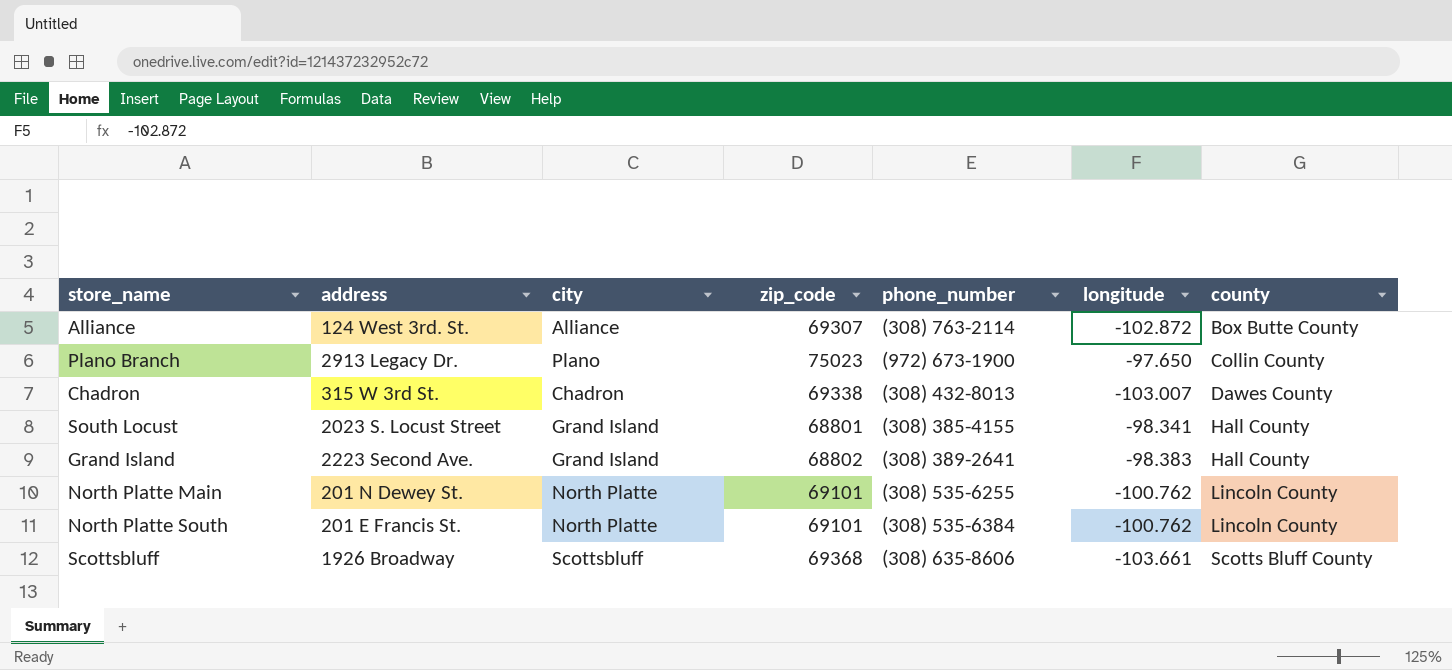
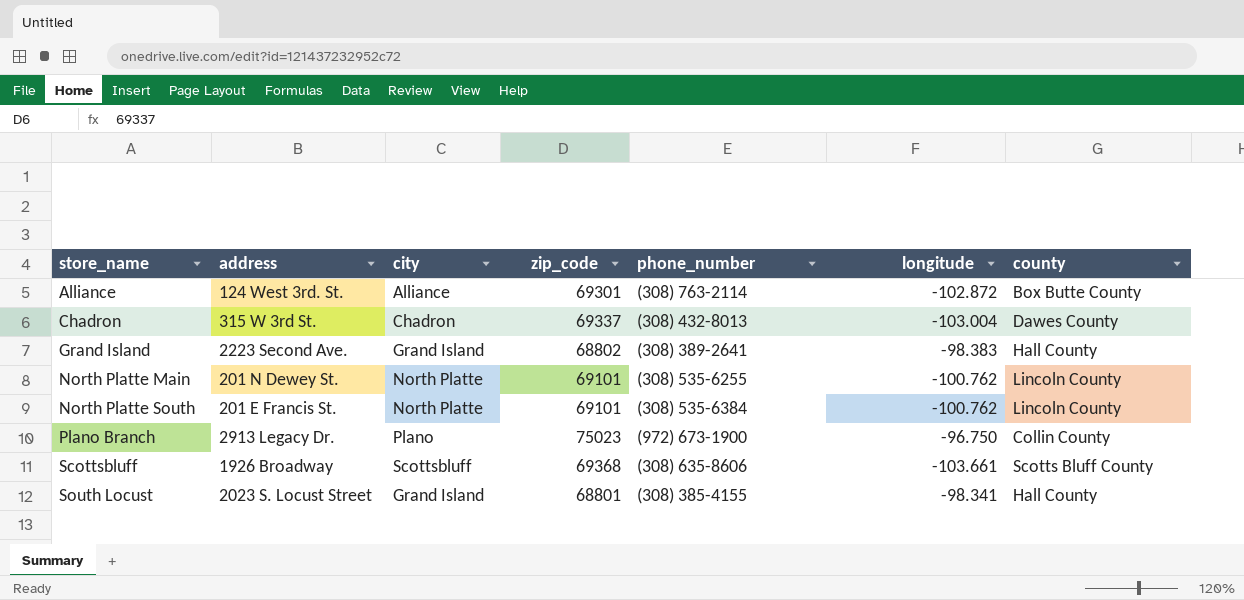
row order: county ascending -> store_name ascending
Alliance | zip_code: 69307 -> 69301
Chadron | zip_code: 69338 -> 69337
Chadron | longitude: -103.007 -> -103.004
Plano Branch | longitude: -97.650 -> -96.750

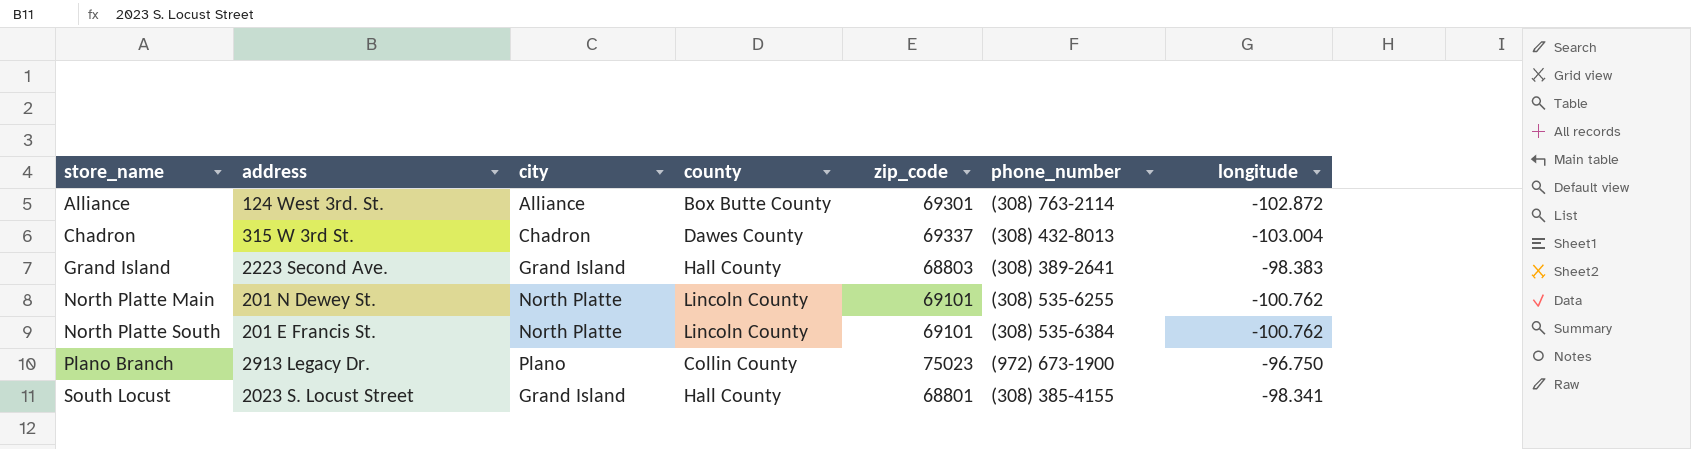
column county | position: 7 -> 4
row Scottsbluff: 1926 Broadway | Scottsbluff | 69368 | (308) 635-8606 | -103.661 | Scotts Bluff County -> none
Grand Island | zip_code: 68802 -> 68803

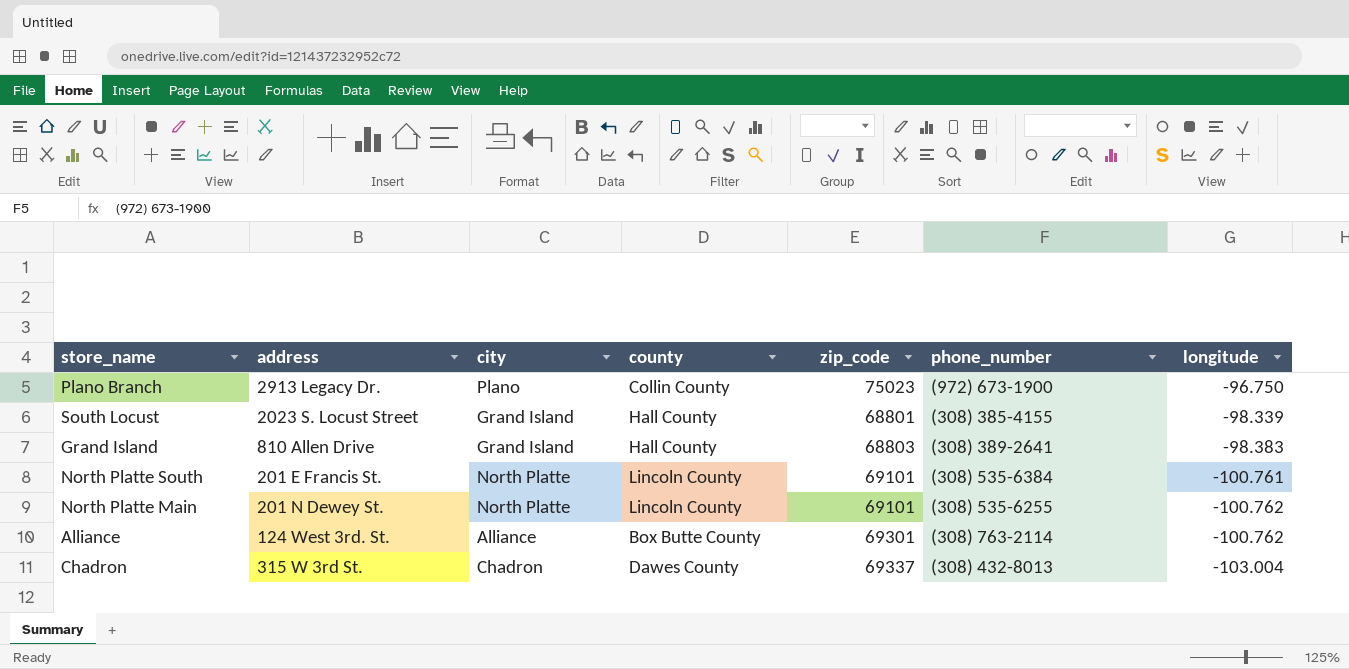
row order: store_name ascending -> longitude descending
South Locust | longitude: -98.341 -> -98.339
Grand Island | address: 2223 Second Ave. -> 810 Allen Drive
North Platte South | longitude: -100.762 -> -100.761
Alliance | longitude: -102.872 -> -100.762

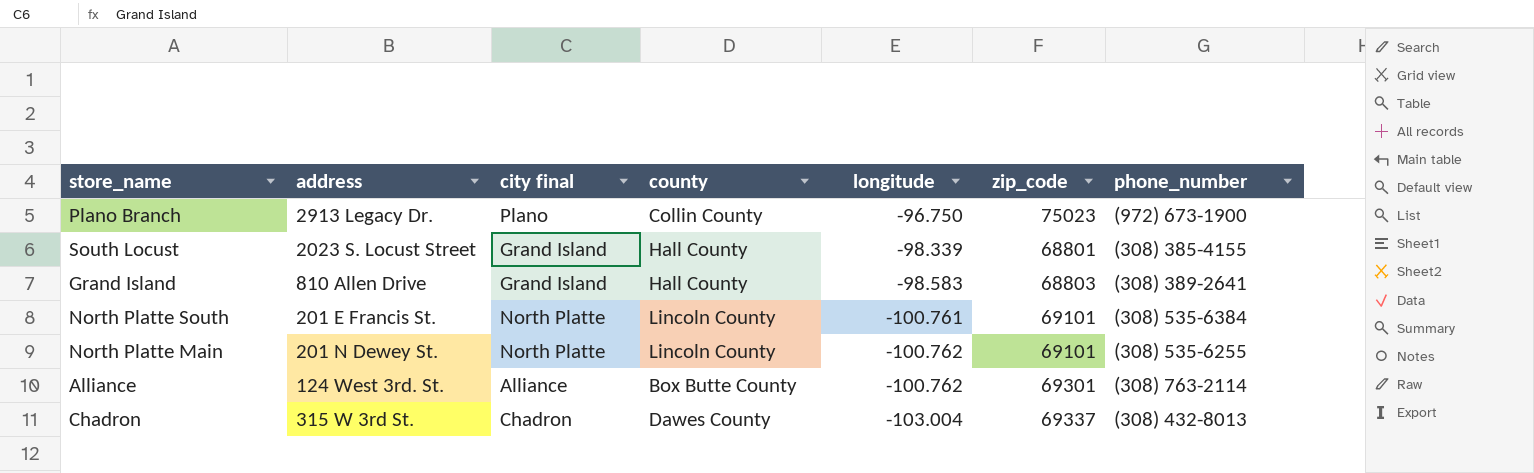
column name: city -> city final
column longitude | position: 7 -> 5
Grand Island | longitude: -98.383 -> -98.583

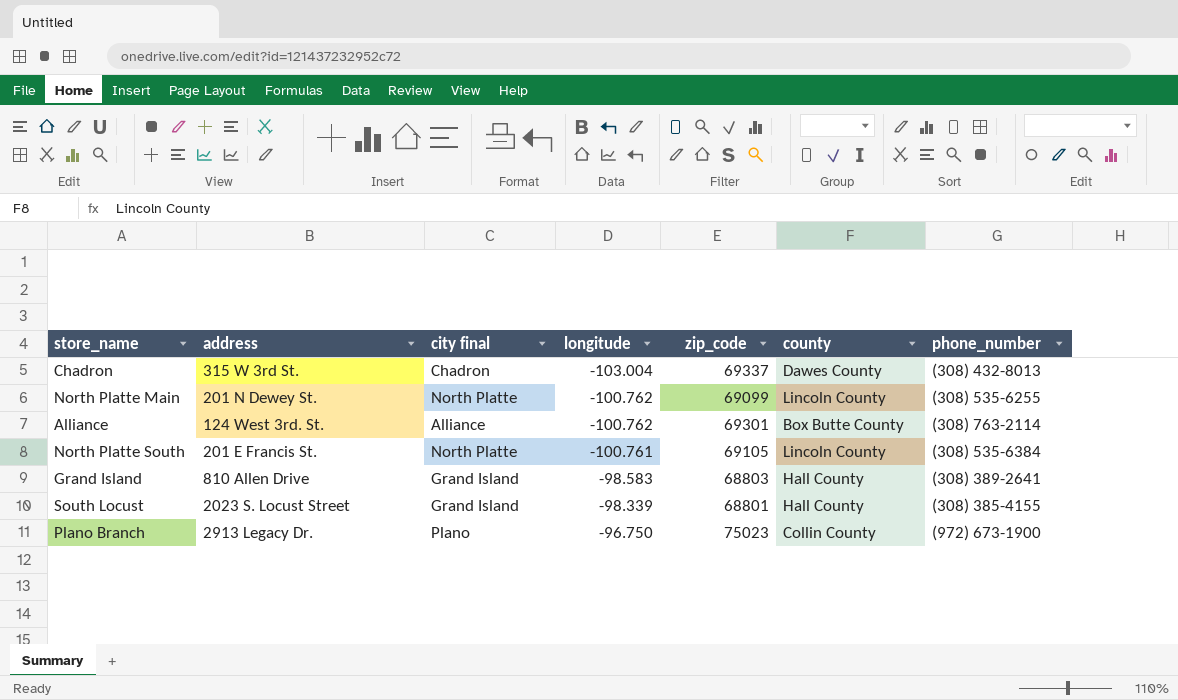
row order: longitude descending -> longitude ascending
column county | position: 4 -> 6
North Platte Main | zip_code: 69101 -> 69099
North Platte South | zip_code: 69101 -> 69105

